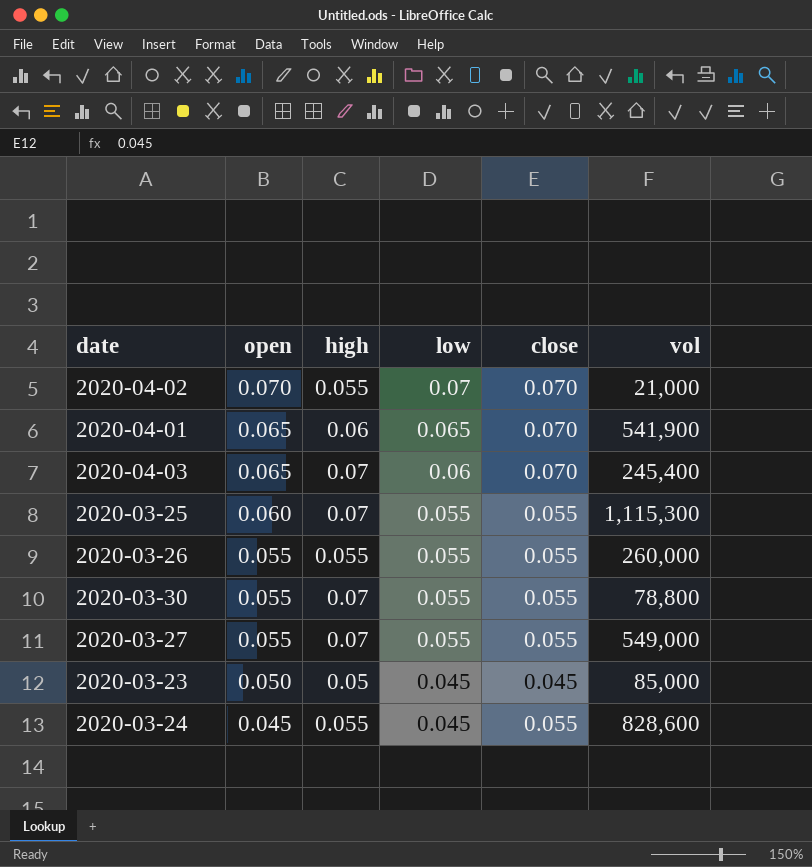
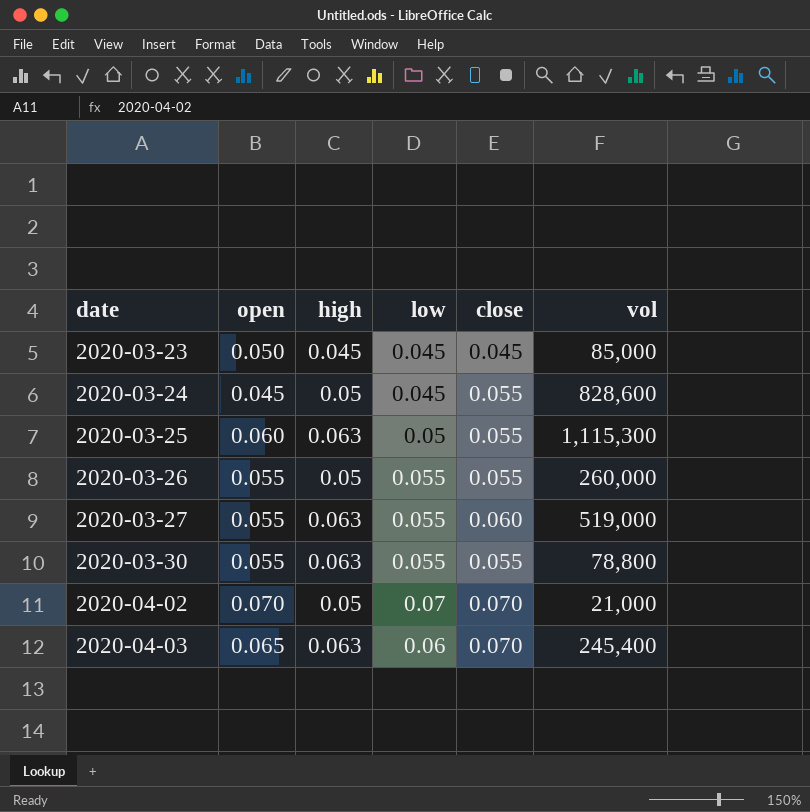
row order: open descending -> date ascending
row 2020-04-01: 0.065 | 0.06 | 0.065 | 0.070 | 541,900 -> none
2020-03-23 | high: 0.05 -> 0.045
2020-03-24 | high: 0.055 -> 0.05
2020-03-25 | high: 0.07 -> 0.063
2020-03-25 | low: 0.055 -> 0.05
2020-03-26 | high: 0.055 -> 0.05
2020-03-27 | high: 0.07 -> 0.063
2020-03-27 | close: 0.055 -> 0.060
2020-03-27 | vol: 549,000 -> 519,000
2020-03-30 | high: 0.07 -> 0.063
2020-04-02 | high: 0.055 -> 0.05
2020-04-03 | high: 0.07 -> 0.063

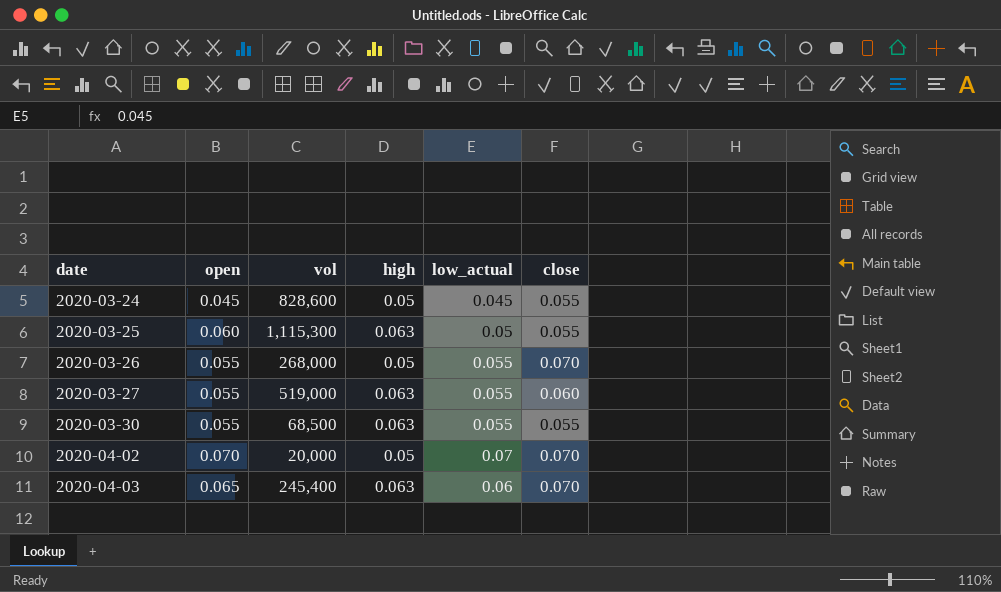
column vol | position: 6 -> 3
column name: low -> low_actual
row 2020-03-23: 0.050 | 0.045 | 0.045 | 0.045 | 85,000 -> none
2020-03-26 | vol: 260,000 -> 268,000
2020-03-26 | close: 0.055 -> 0.070
2020-03-30 | vol: 78,800 -> 68,500
2020-04-02 | vol: 21,000 -> 20,000

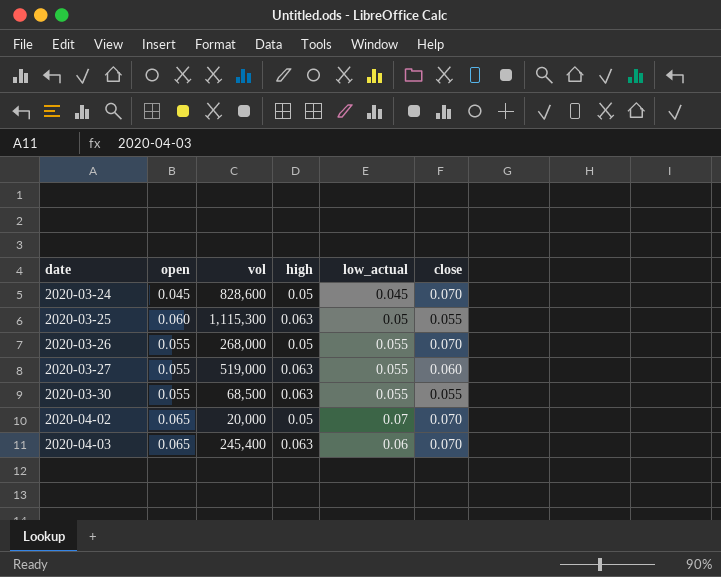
2020-03-24 | close: 0.055 -> 0.070
2020-04-02 | open: 0.070 -> 0.065

